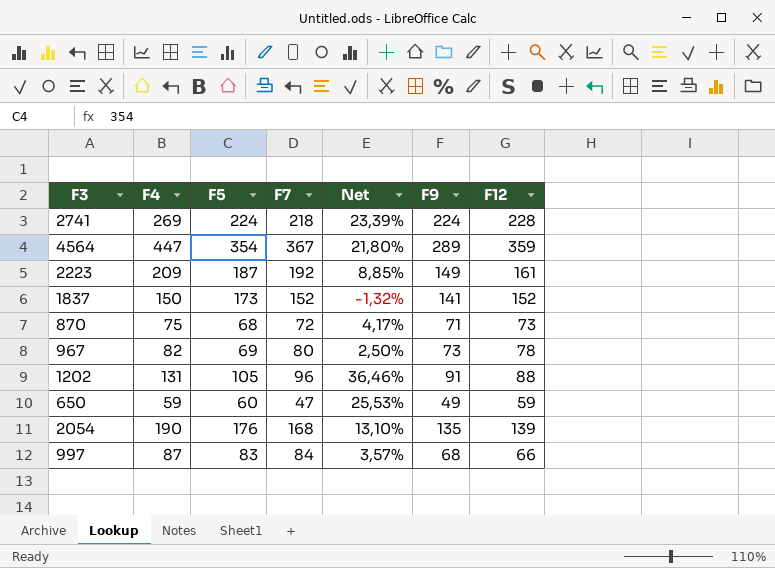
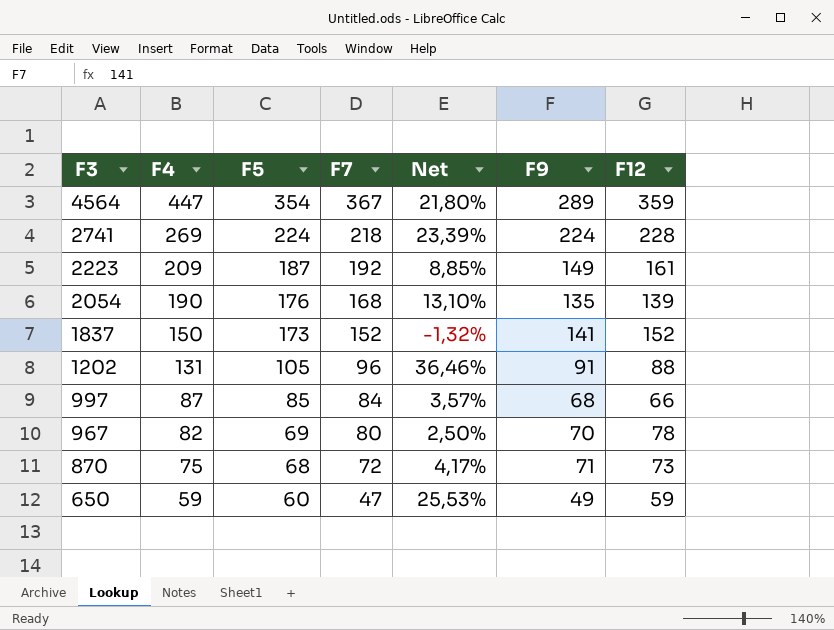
row order: none -> F3 descending
997 | F5: 83 -> 85
967 | F9: 73 -> 70

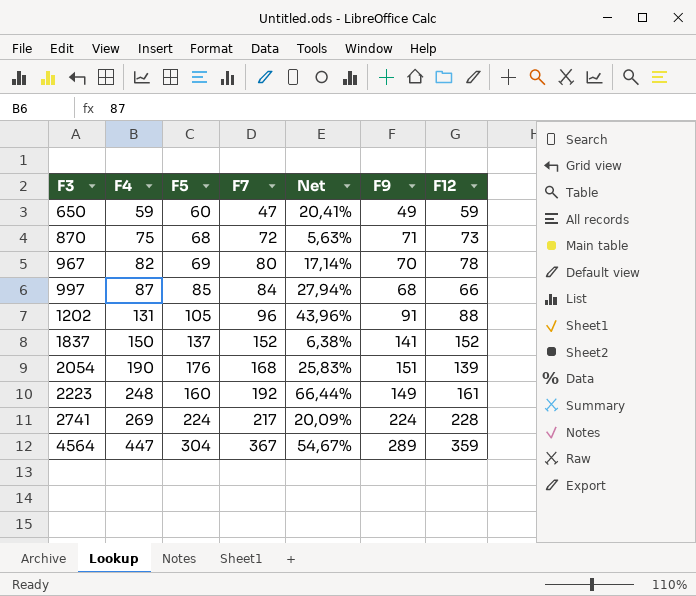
row order: F3 descending -> F3 ascending
column Net | formula: ([F4] - [F7]) / [F7] -> ([F4] - [F9]) / [F9]
1837 | F5: 173 -> 137
2054 | F9: 135 -> 151
2223 | F4: 209 -> 248
2223 | F5: 187 -> 160
2741 | F7: 218 -> 217
4564 | F5: 354 -> 304

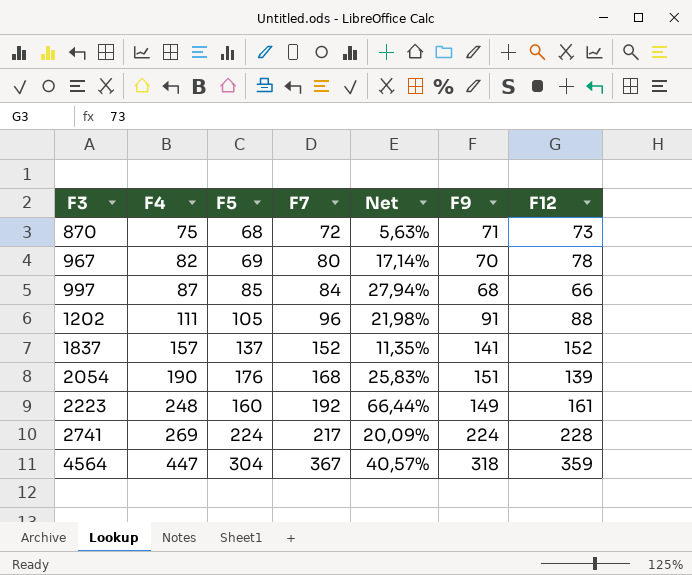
row 650: 59 | 60 | 47 | 20,41% | 49 | 59 -> none
1202 | F4: 131 -> 111
1202 | Net: 43,96% -> 21,98%
1837 | F4: 150 -> 157
1837 | Net: 6,38% -> 11,35%
4564 | Net: 54,67% -> 40,57%
4564 | F9: 289 -> 318

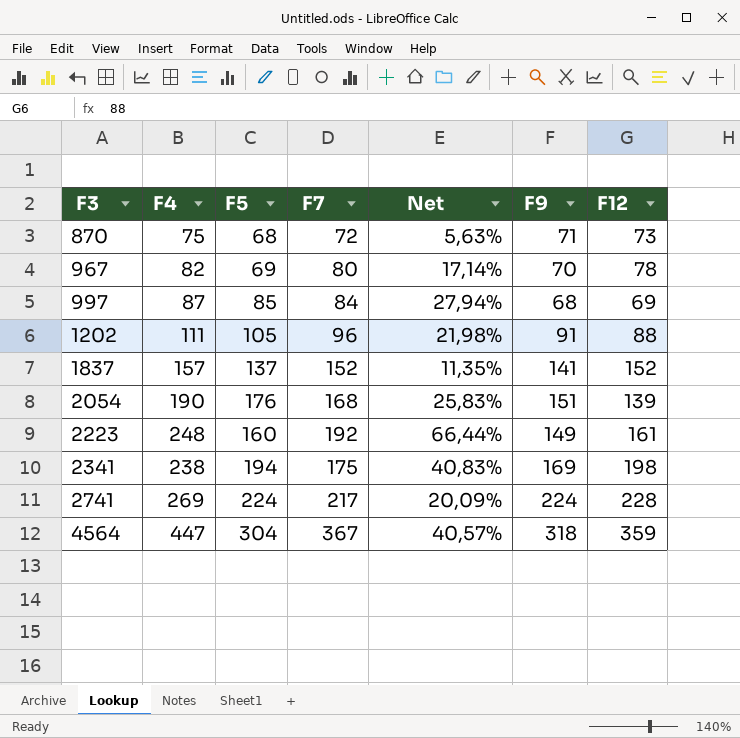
997 | F12: 66 -> 69
row 2341: none -> 238 | 194 | 175 | 40,83% | 169 | 198

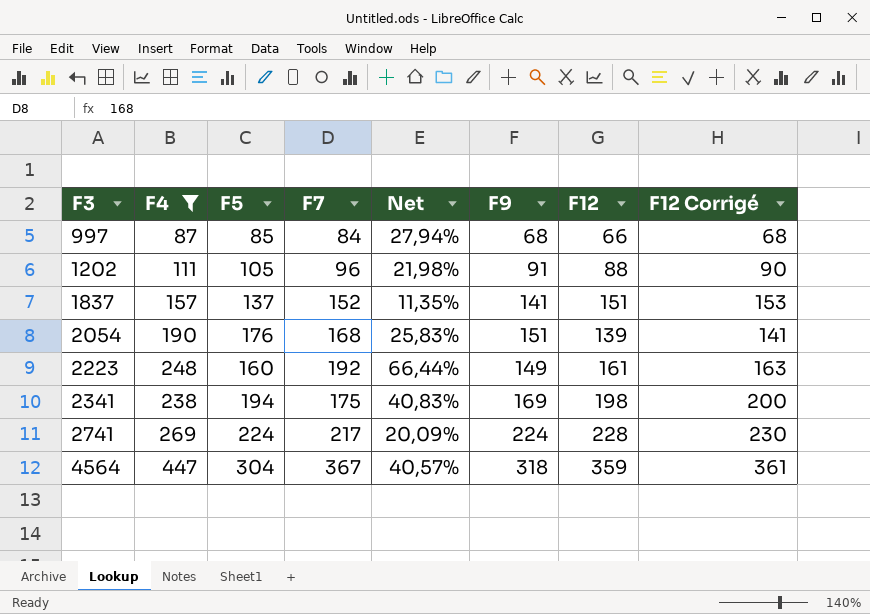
filter: none -> F4 >= 87
column F12 Corrigé | formula: none -> [F12] + 2
997 | F12: 69 -> 66
1837 | F12: 152 -> 151

